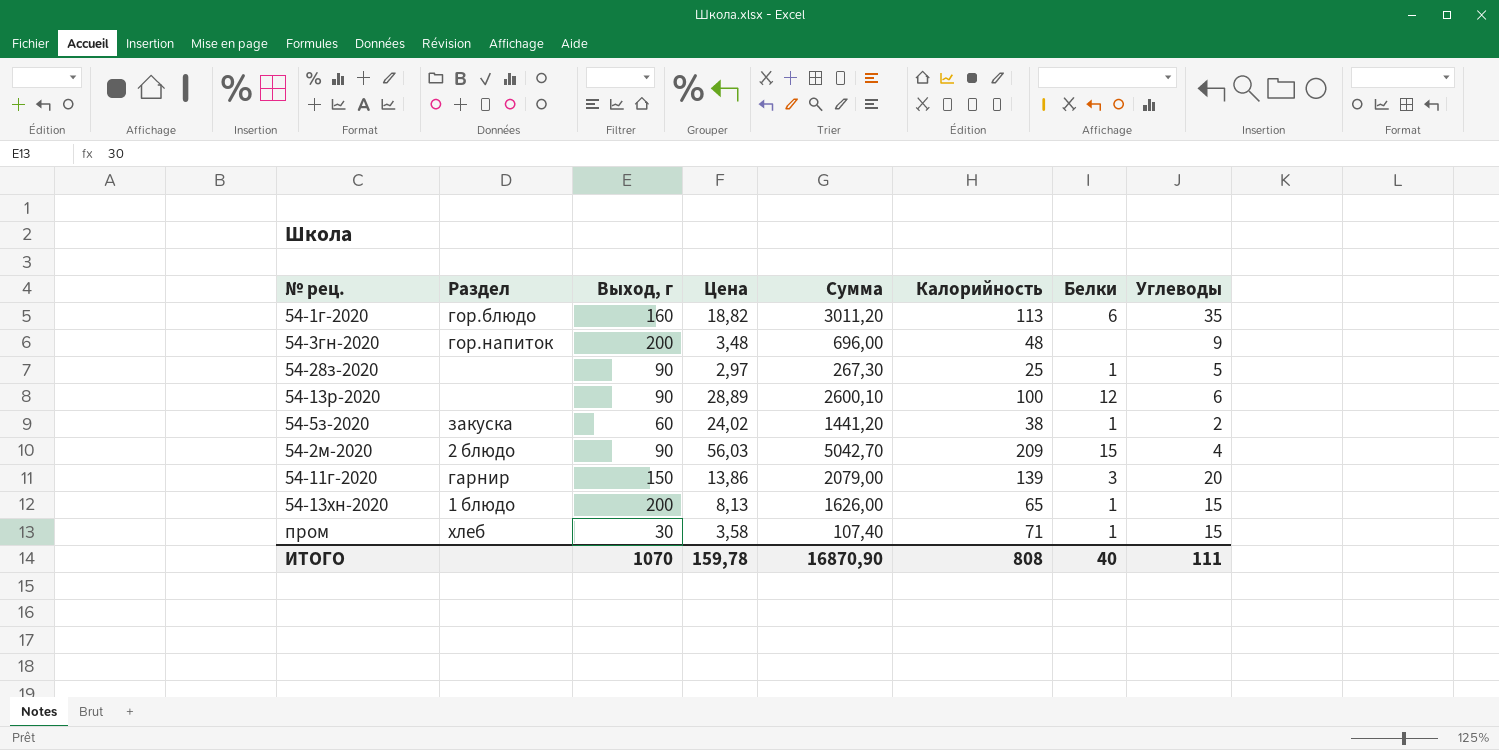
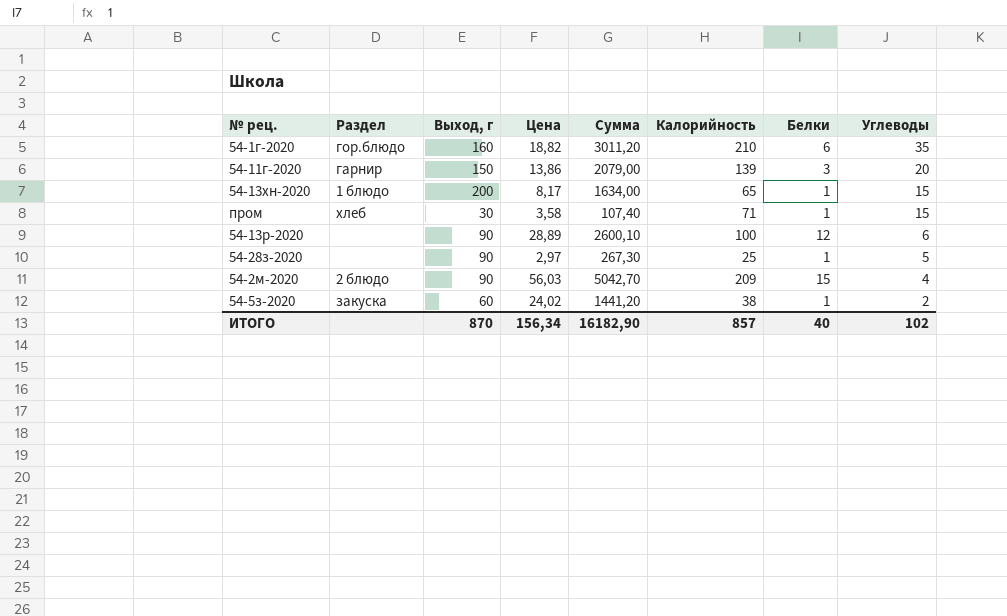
row order: none -> Углеводы descending
row 54-3гн-2020: гор.напиток | 200 | 3,48 | 696,00 | 48 | none | 9 -> none
54-1г-2020 | Калорийность: 113 -> 210
54-13хн-2020 | Цена: 8,13 -> 8,17
54-13хн-2020 | Сумма: 1626,00 -> 1634,00
ИТОГО | Выход, г: 1070 -> 870
ИТОГО | Цена: 159,78 -> 156,34
ИТОГО | Сумма: 16870,90 -> 16182,90
ИТОГО | Калорийность: 808 -> 857
ИТОГО | Углеводы: 111 -> 102

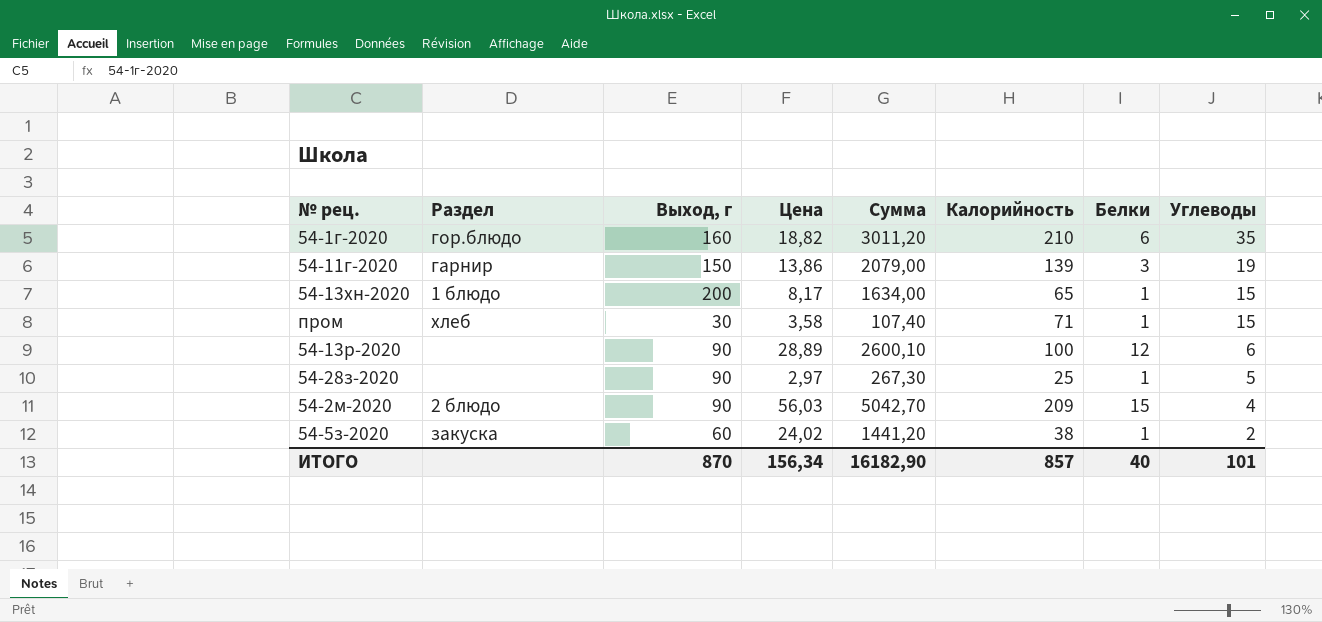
54-11г-2020 | Углеводы: 20 -> 19
ИТОГО | Углеводы: 102 -> 101

